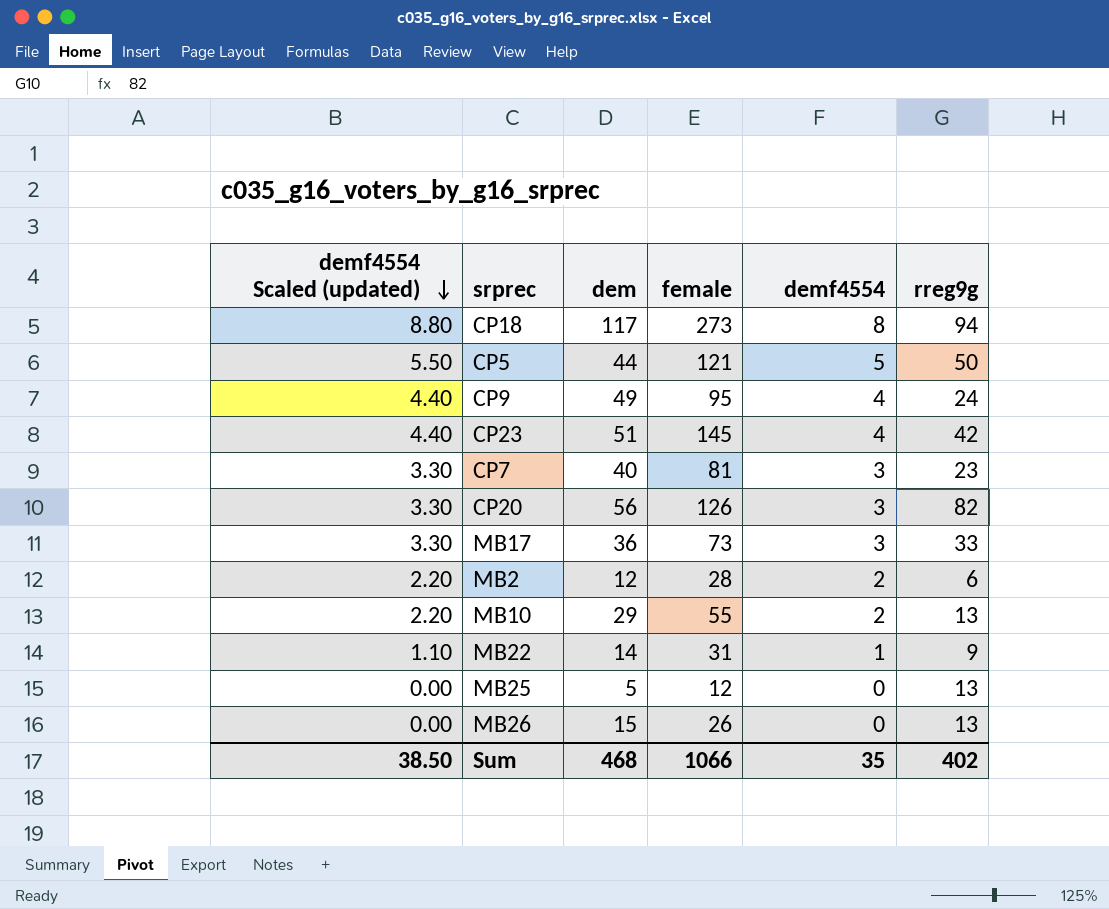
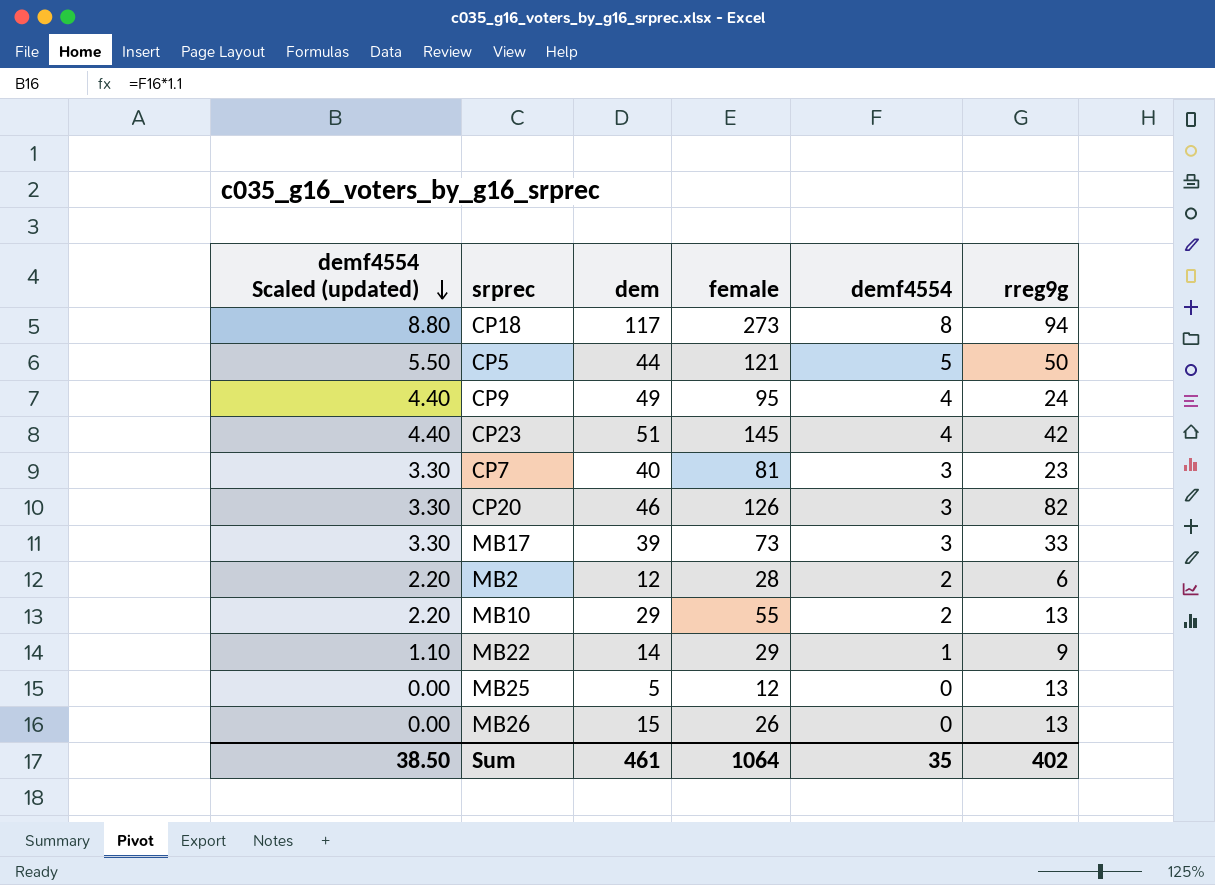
CP20 | dem: 56 -> 46
MB17 | dem: 36 -> 39
MB22 | female: 31 -> 29
Sum | dem: 468 -> 461
Sum | female: 1066 -> 1064

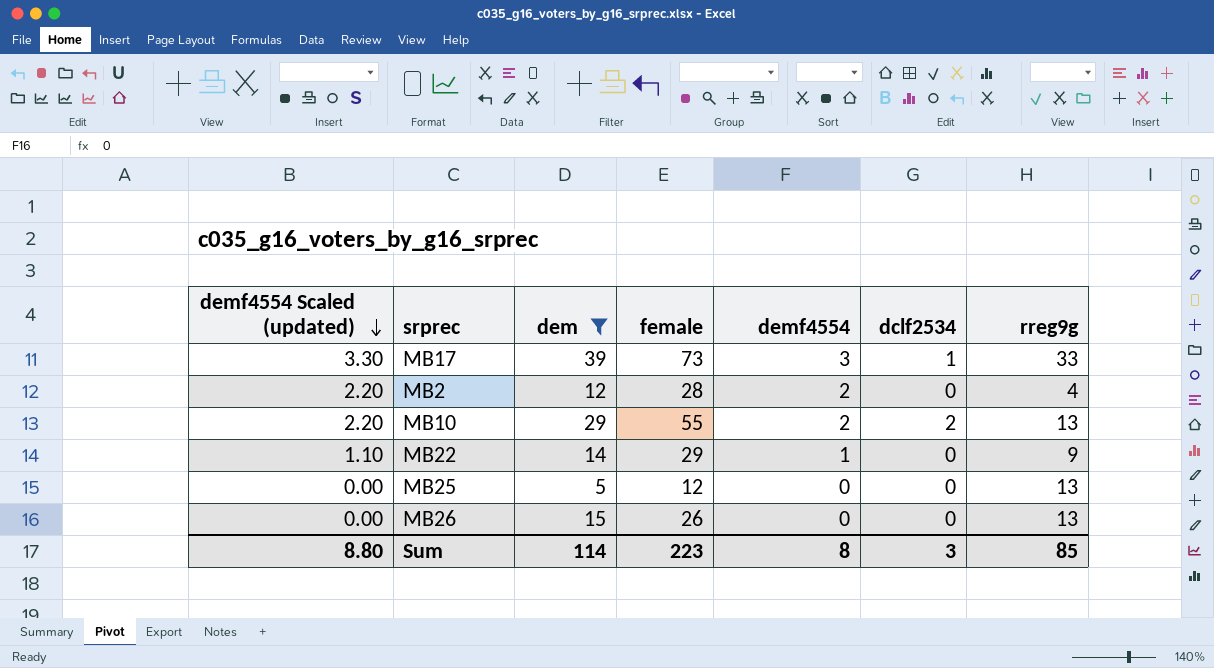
filter: none -> dem <= 39
column dclf2534 | position: none -> 6
MB2 | rreg9g: 6 -> 4
Sum | demf4554 Scaled (updated): 38.50 -> 8.80
Sum | dem: 461 -> 114
Sum | female: 1064 -> 223
Sum | demf4554: 35 -> 8
Sum | rreg9g: 402 -> 85

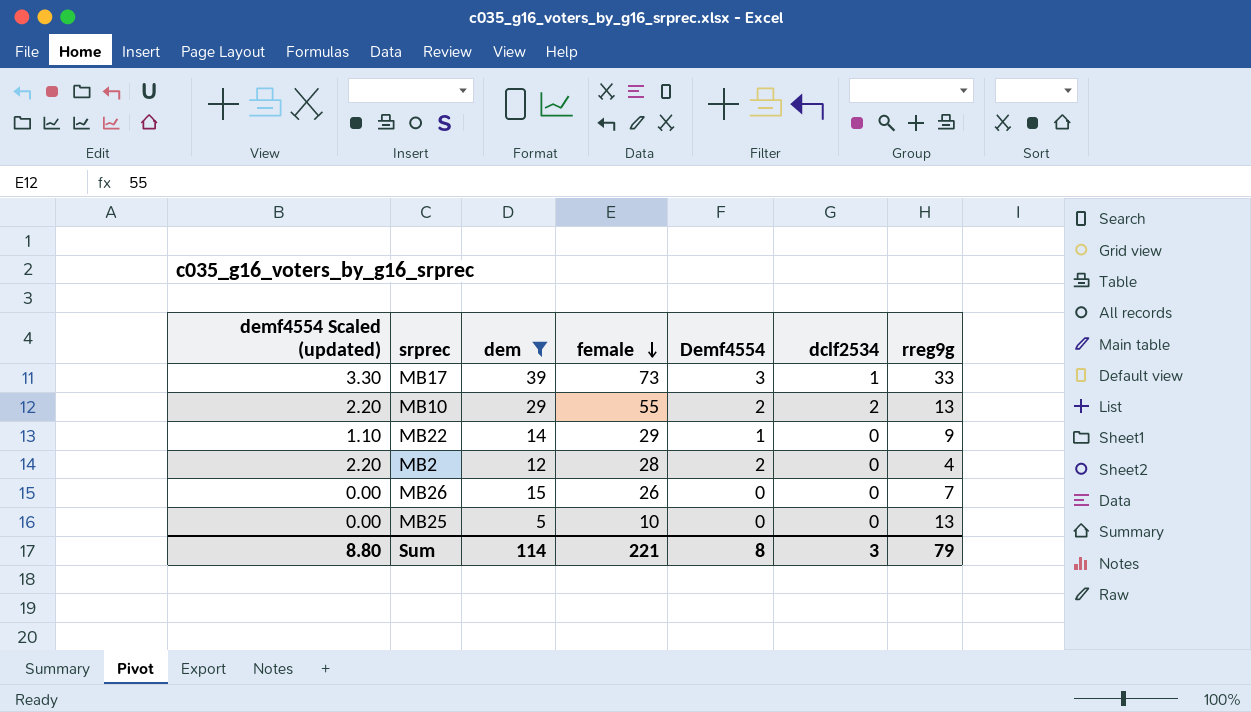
row order: demf4554 Scaled (updated) descending -> female descending
column name: demf4554 -> Demf4554
MB26 | rreg9g: 13 -> 7
MB25 | female: 12 -> 10
Sum | female: 223 -> 221
Sum | rreg9g: 85 -> 79

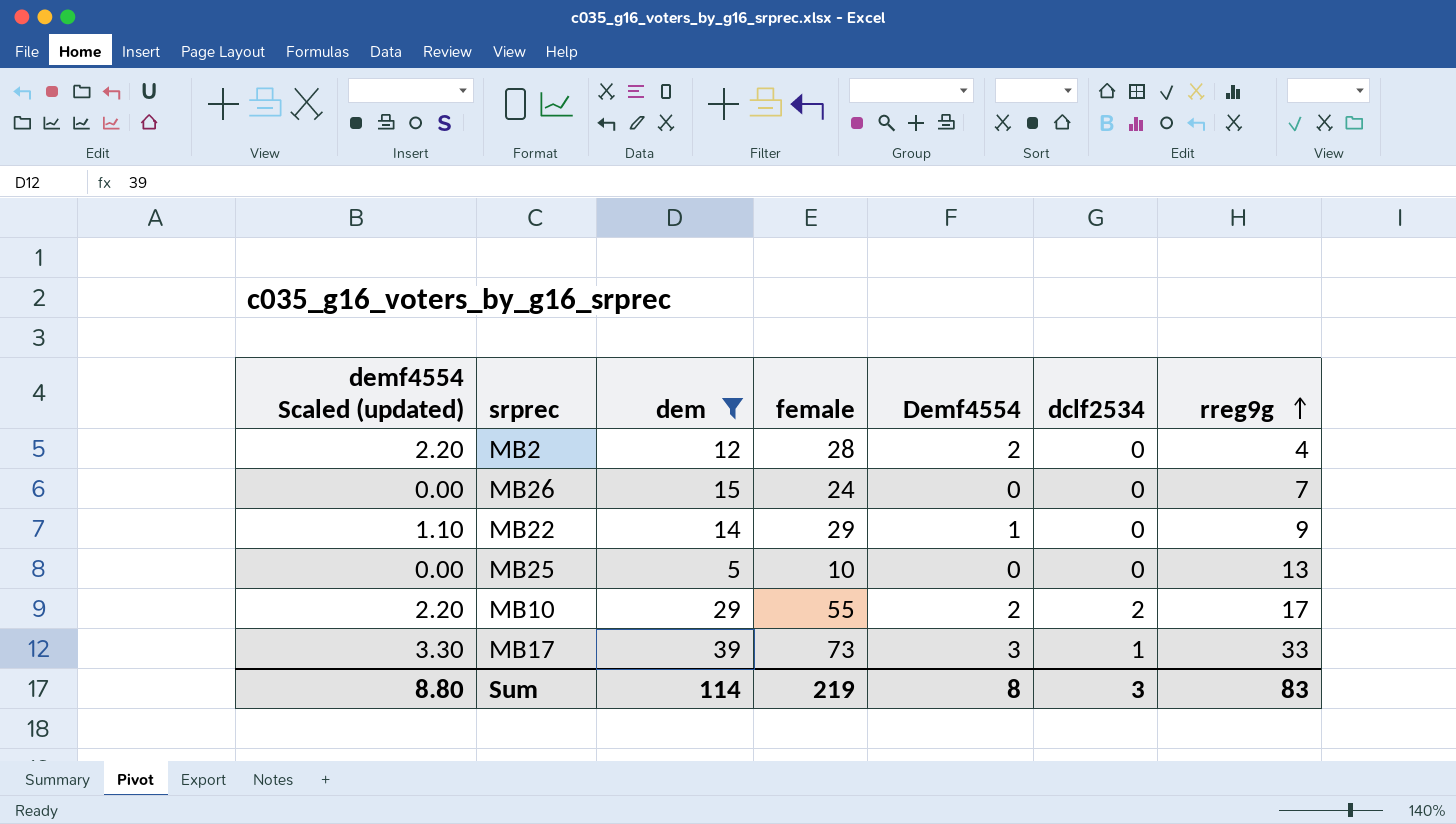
row order: female descending -> rreg9g ascending
MB26 | female: 26 -> 24
MB10 | rreg9g: 13 -> 17
Sum | female: 221 -> 219
Sum | rreg9g: 79 -> 83

